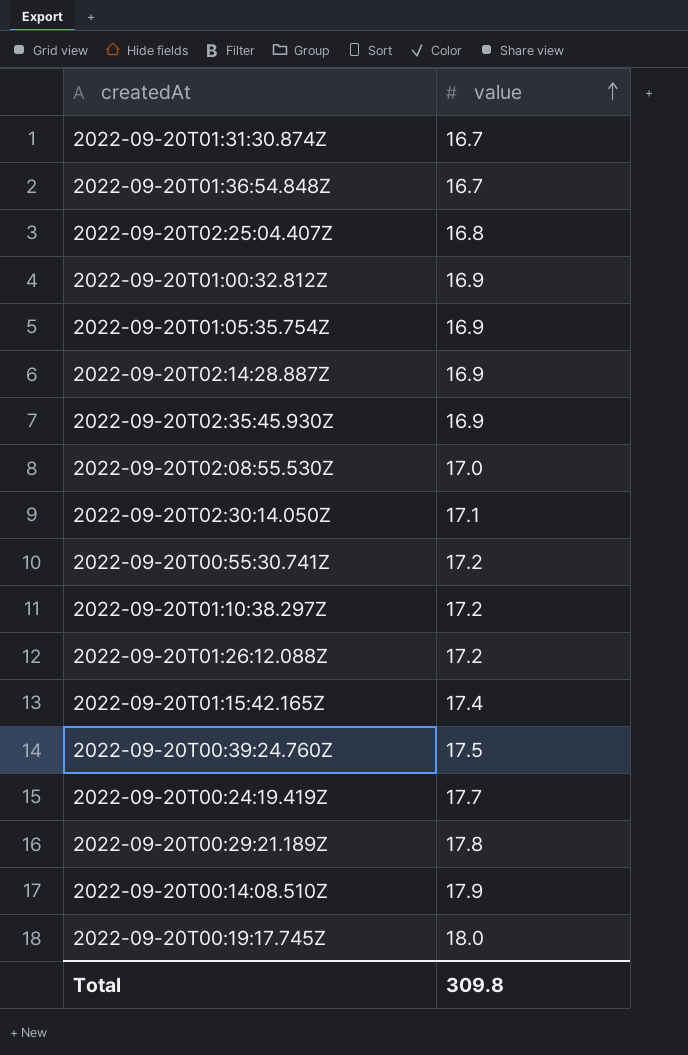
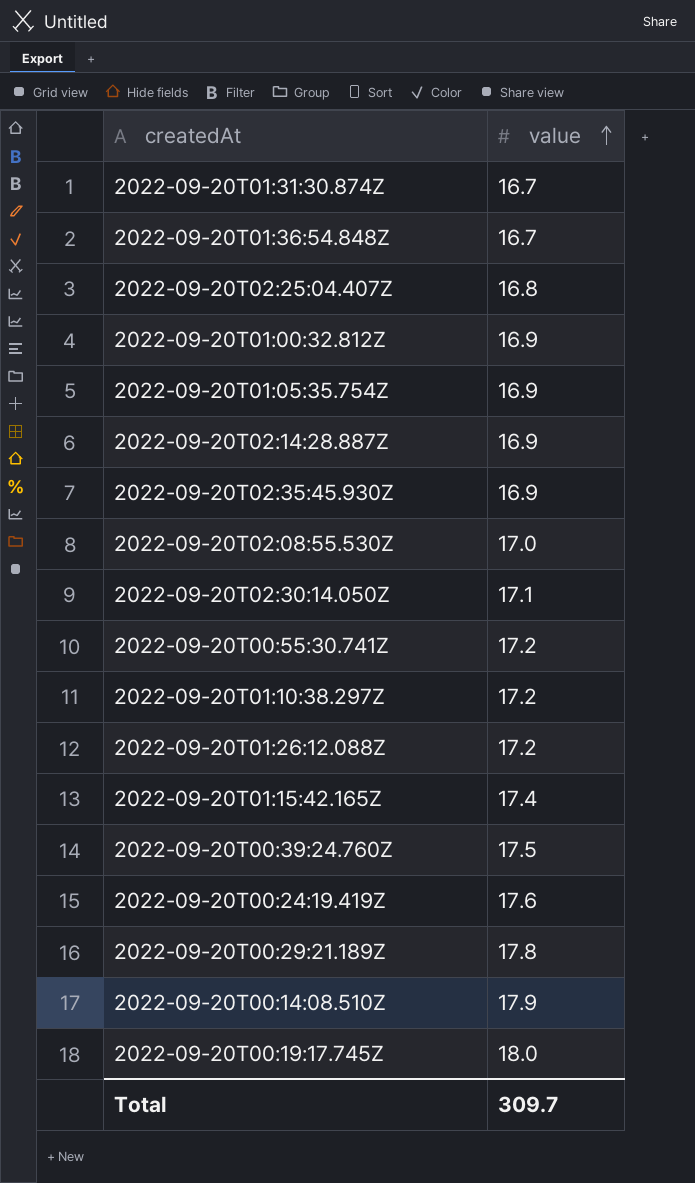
2022-09-20T00:24:19.419Z | value: 17.7 -> 17.6
Total | value: 309.8 -> 309.7

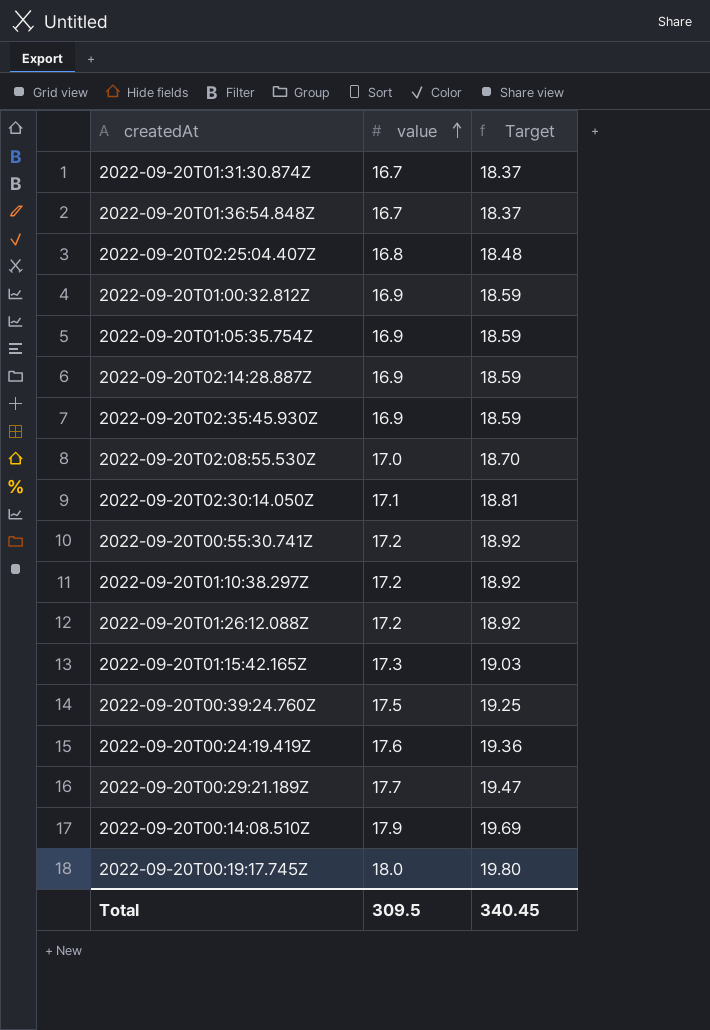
column Target | formula: none -> [value] * 1.1
2022-09-20T01:15:42.165Z | value: 17.4 -> 17.3
2022-09-20T00:29:21.189Z | value: 17.8 -> 17.7
Total | value: 309.7 -> 309.5

